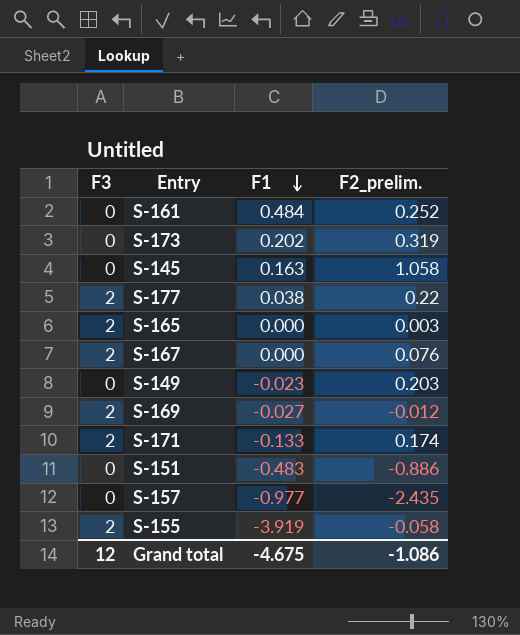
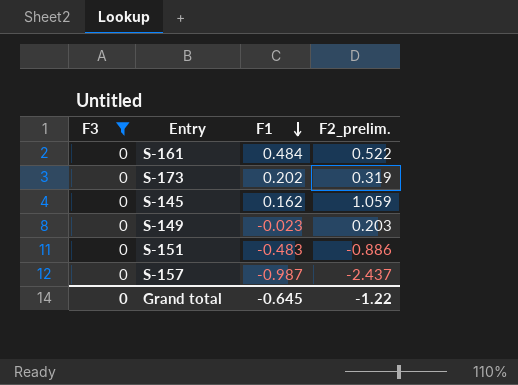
filter: none -> F3 = 0
S-161 | F2_prelim.: 0.252 -> 0.522
S-145 | F1: 0.163 -> 0.162
S-145 | F2_prelim.: 1.058 -> 1.059
S-157 | F1: -0.977 -> -0.987
S-157 | F2_prelim.: -2.435 -> -2.437
Grand total | F3: 12 -> 0
Grand total | F1: -4.675 -> -0.645
Grand total | F2_prelim.: -1.086 -> -1.22

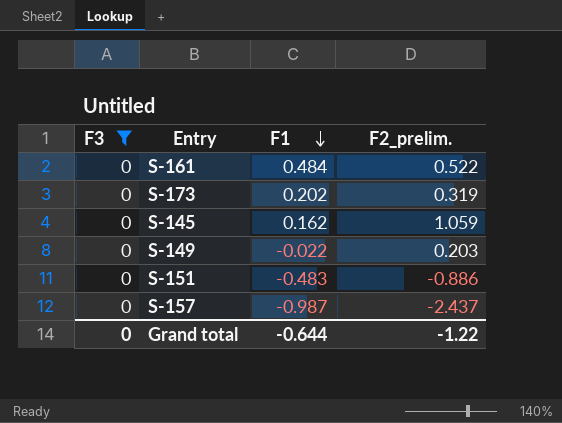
S-149 | F1: -0.023 -> -0.022
Grand total | F1: -0.645 -> -0.644

